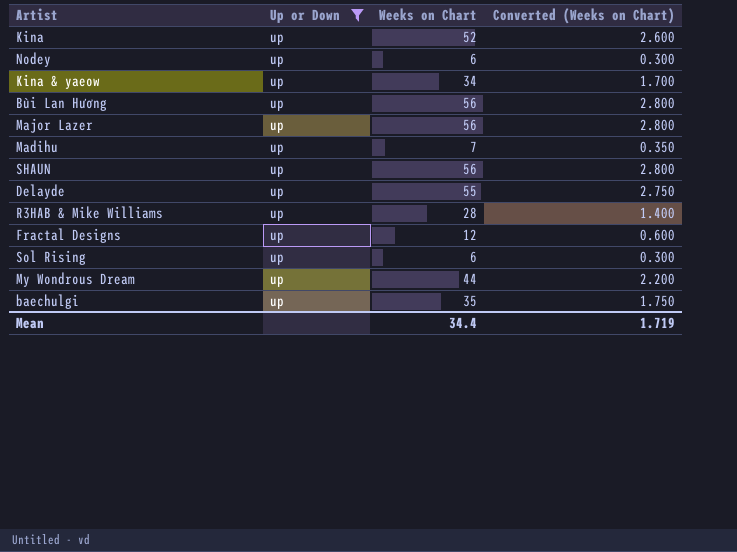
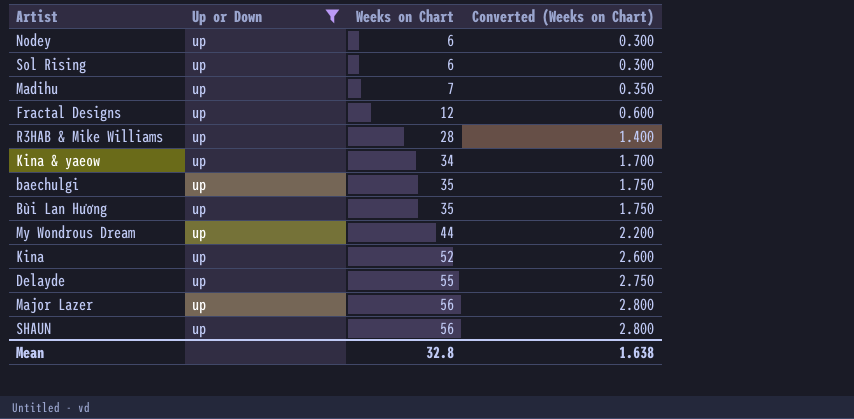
row order: none -> Weeks on Chart ascending
Bùi Lan Hương | Weeks on Chart: 56 -> 35
Bùi Lan Hương | Converted (Weeks on Chart): 2.800 -> 1.750
Mean | Weeks on Chart: 34.4 -> 32.8
Mean | Converted (Weeks on Chart): 1.719 -> 1.638

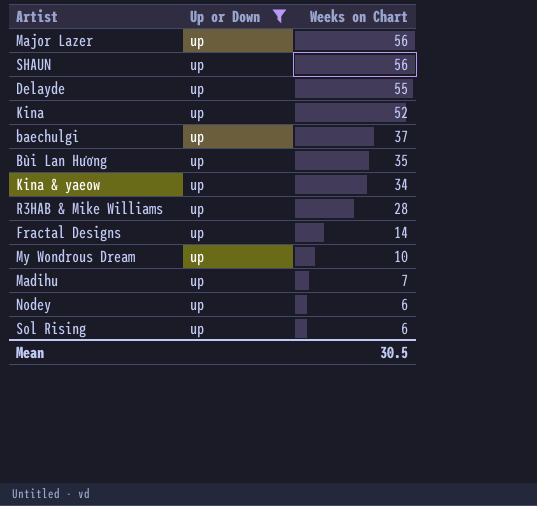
row order: Weeks on Chart ascending -> Weeks on Chart descending
column Converted (Weeks on Chart) | formula: [Weeks on Chart] * 0.05 -> none
baechulgi | Weeks on Chart: 35 -> 37
Fractal Designs | Weeks on Chart: 12 -> 14
My Wondrous Dream | Weeks on Chart: 44 -> 10
Mean | Weeks on Chart: 32.8 -> 30.5

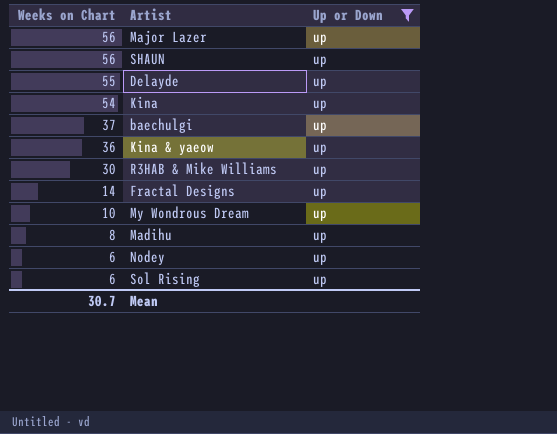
column Weeks on Chart | position: 3 -> 1
row Bùi Lan Hương: up | 35 -> none
Kina | Weeks on Chart: 52 -> 54
Kina & yaeow | Weeks on Chart: 34 -> 36
R3HAB & Mike Williams | Weeks on Chart: 28 -> 30
Madihu | Weeks on Chart: 7 -> 8
Mean | Weeks on Chart: 30.5 -> 30.7

